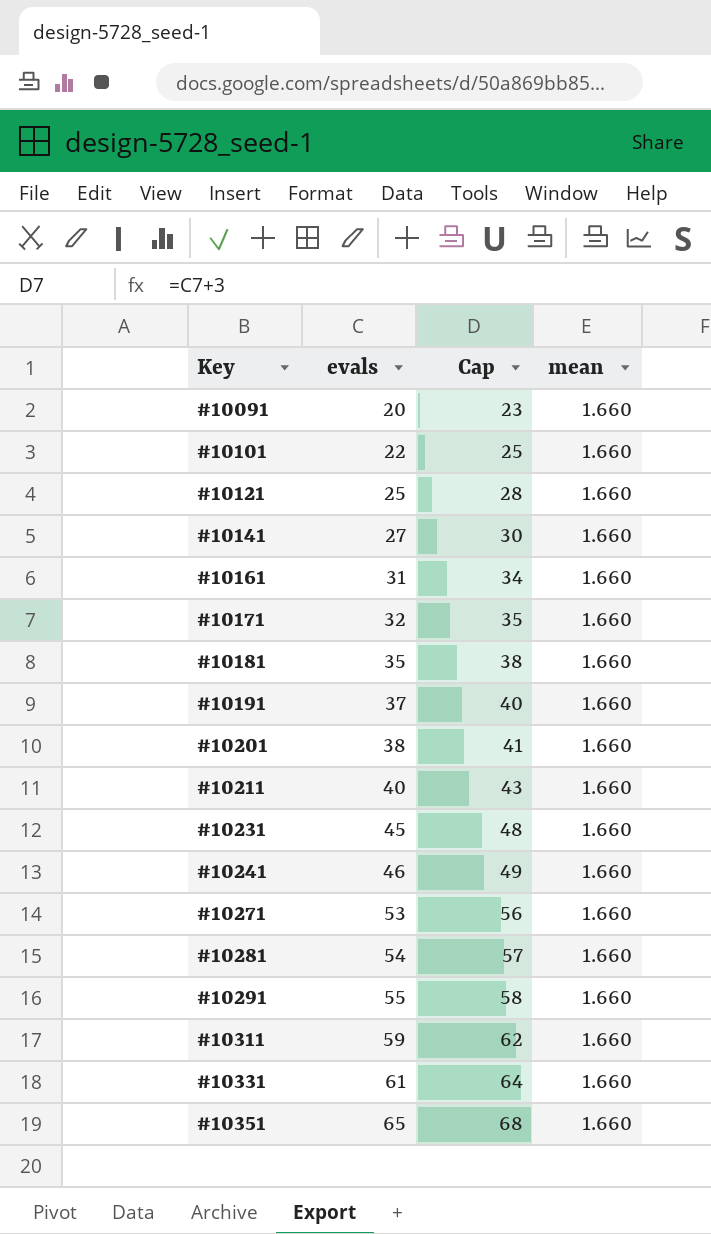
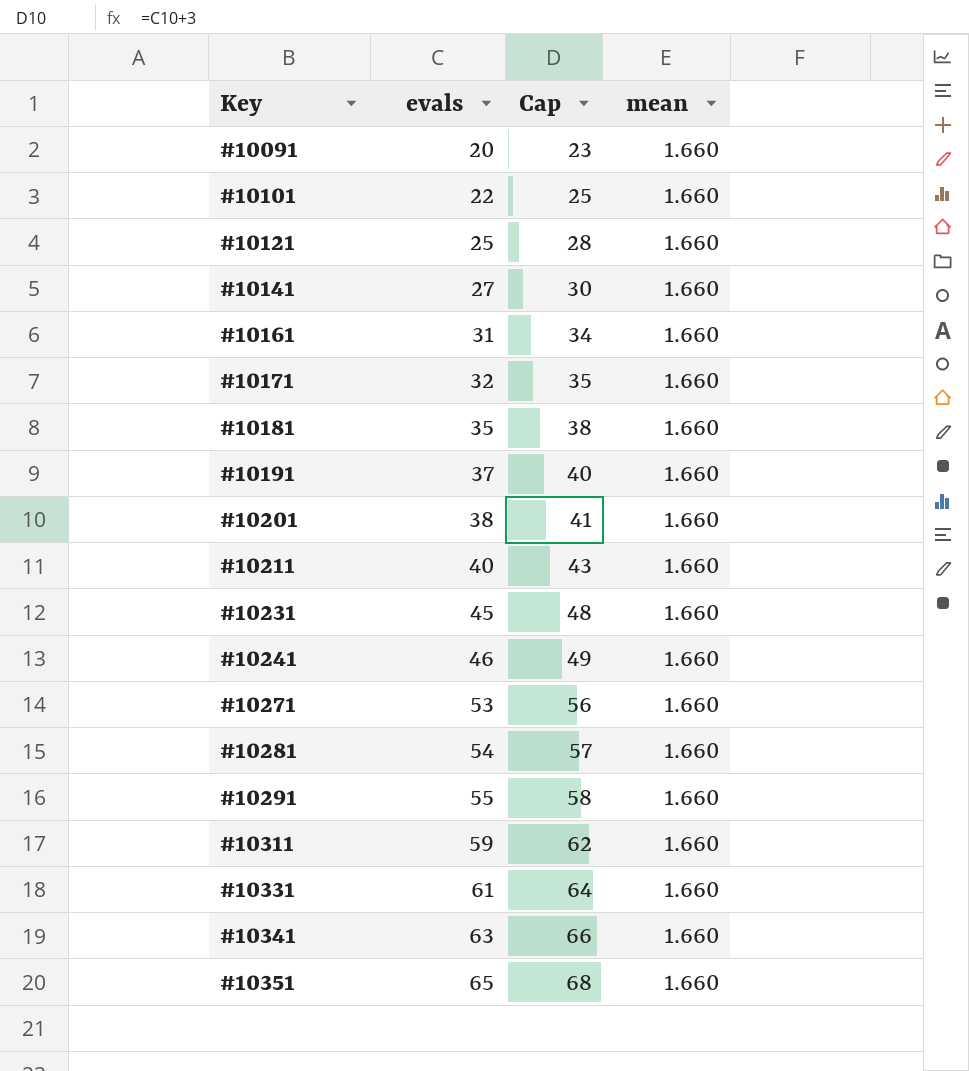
row #10341: none -> 63 | 66 | 1.660

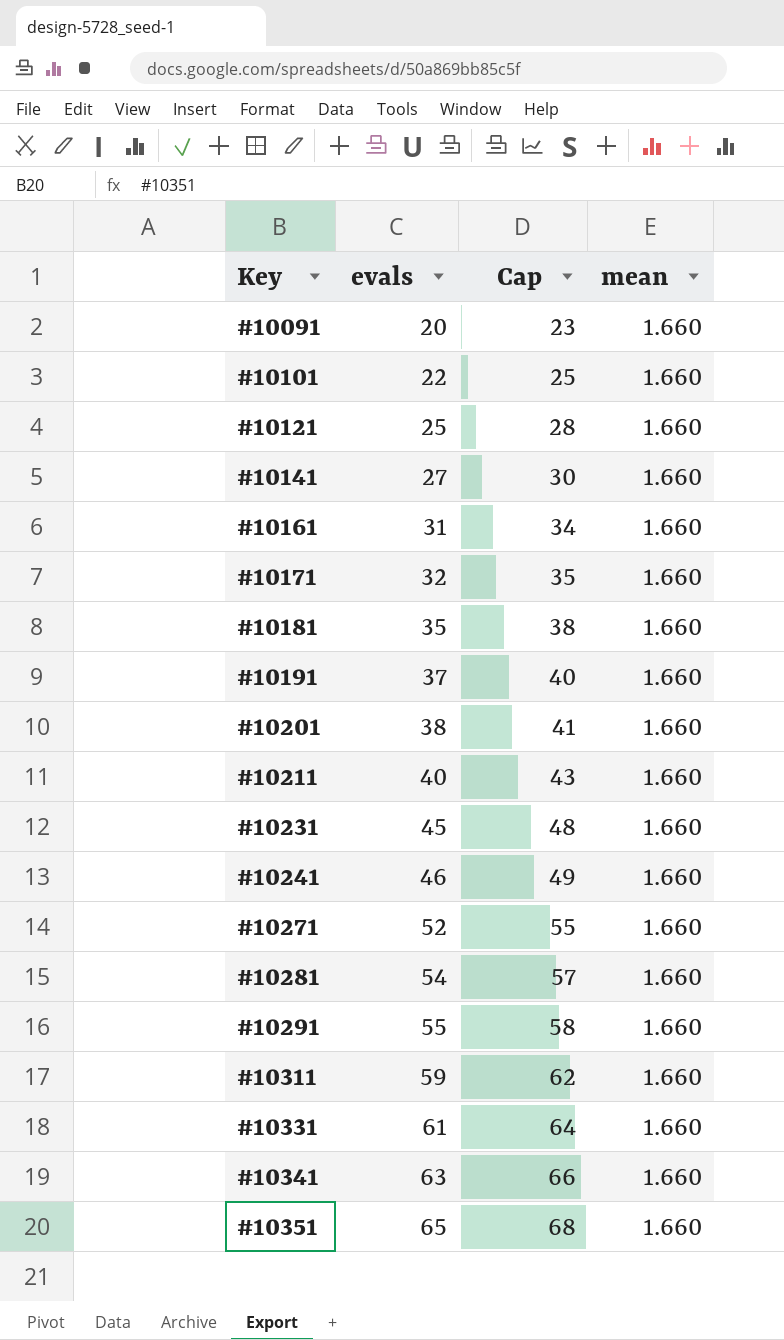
#10271 | evals: 53 -> 52
#10271 | Cap: 56 -> 55

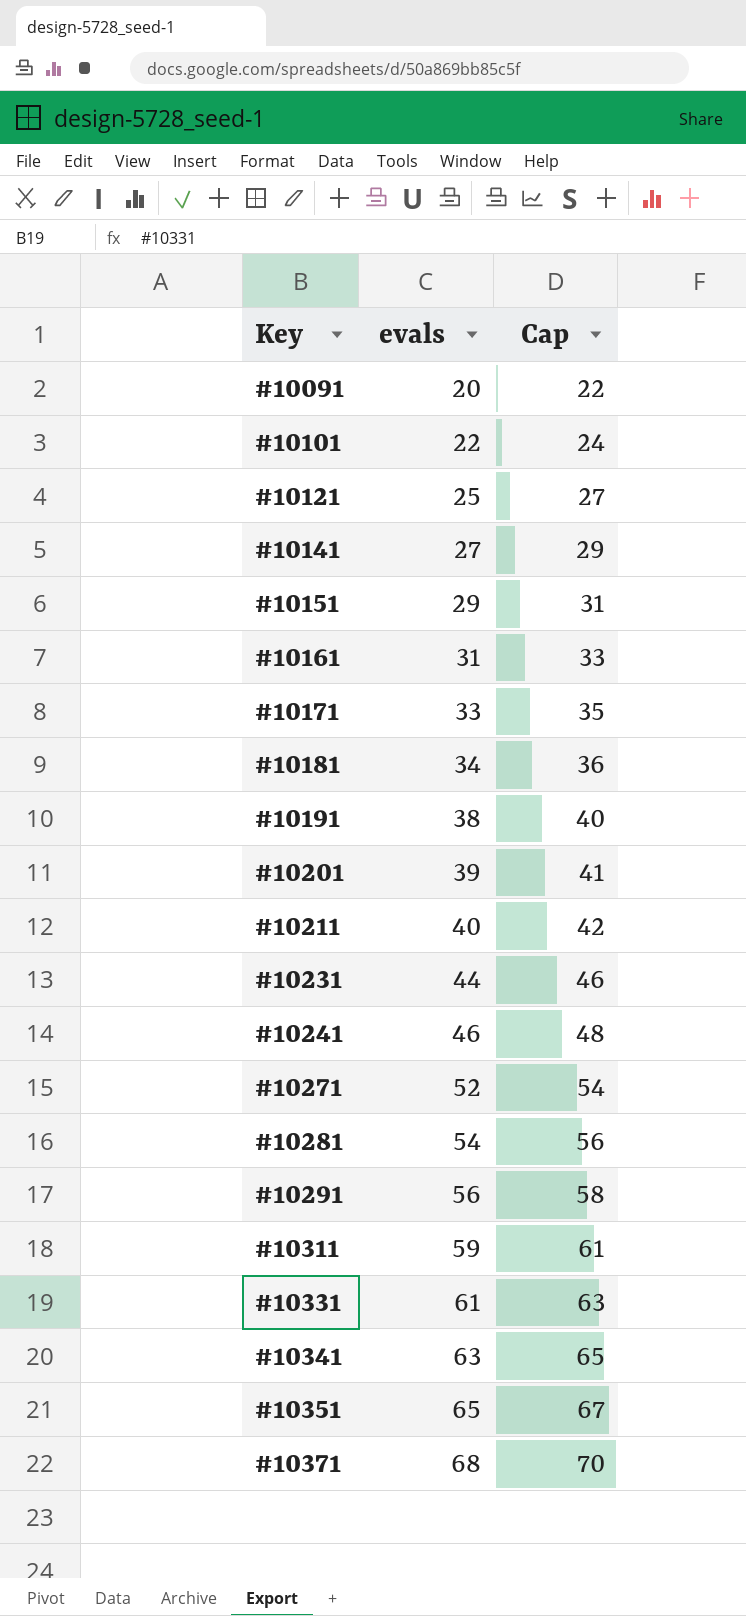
column mean | position: 4 -> none
column Cap | formula: [evals] + 3 -> [evals] + 2
row #10151: none -> 29 | 31
#10171 | evals: 32 -> 33
#10181 | evals: 35 -> 34
#10191 | evals: 37 -> 38
#10201 | evals: 38 -> 39
#10231 | evals: 45 -> 44
#10291 | evals: 55 -> 56
row #10371: none -> 68 | 70

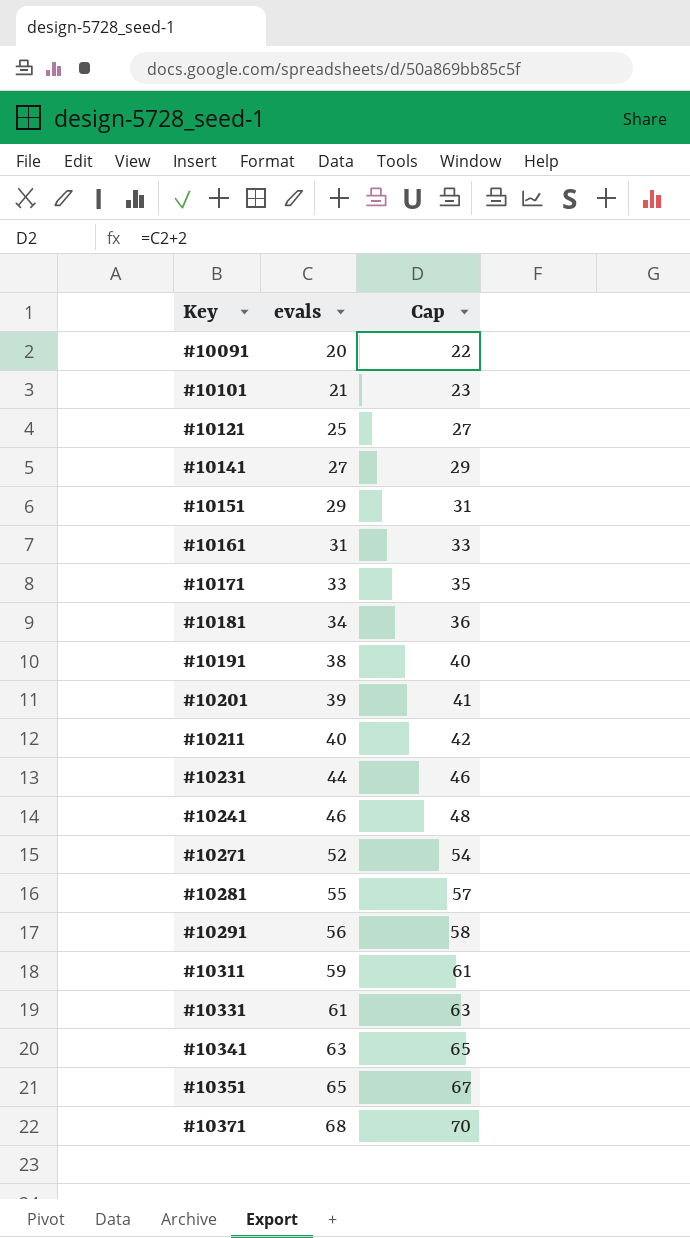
#10101 | evals: 22 -> 21
#10101 | Cap: 24 -> 23
#10281 | evals: 54 -> 55
#10281 | Cap: 56 -> 57

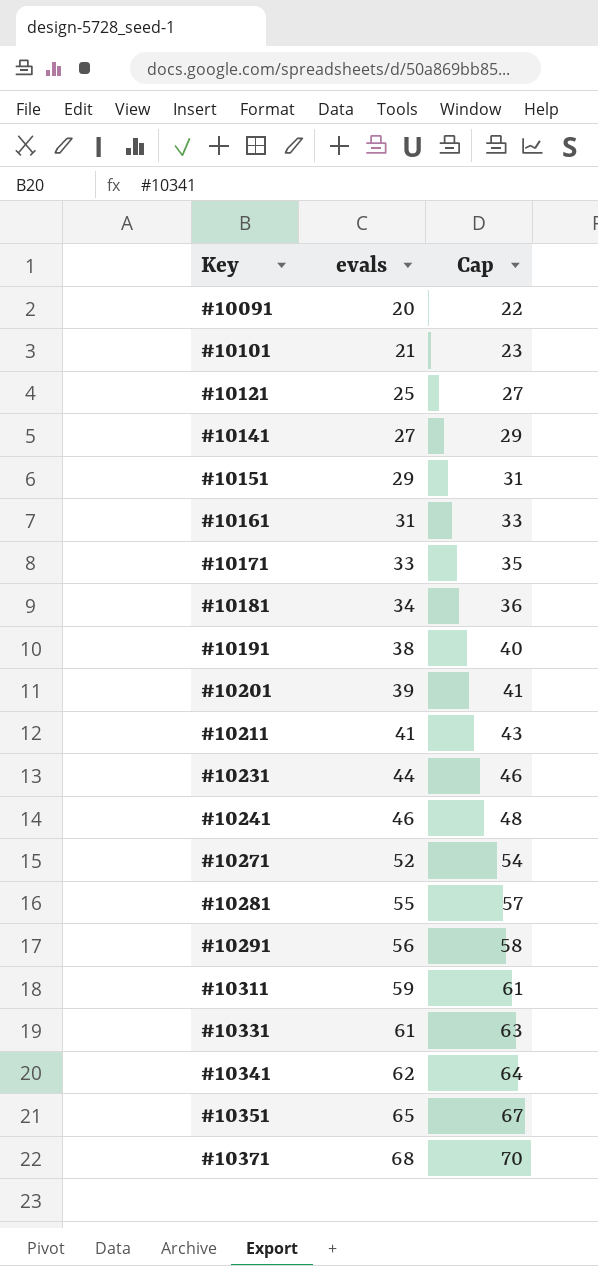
#10211 | evals: 40 -> 41
#10211 | Cap: 42 -> 43
#10341 | evals: 63 -> 62
#10341 | Cap: 65 -> 64

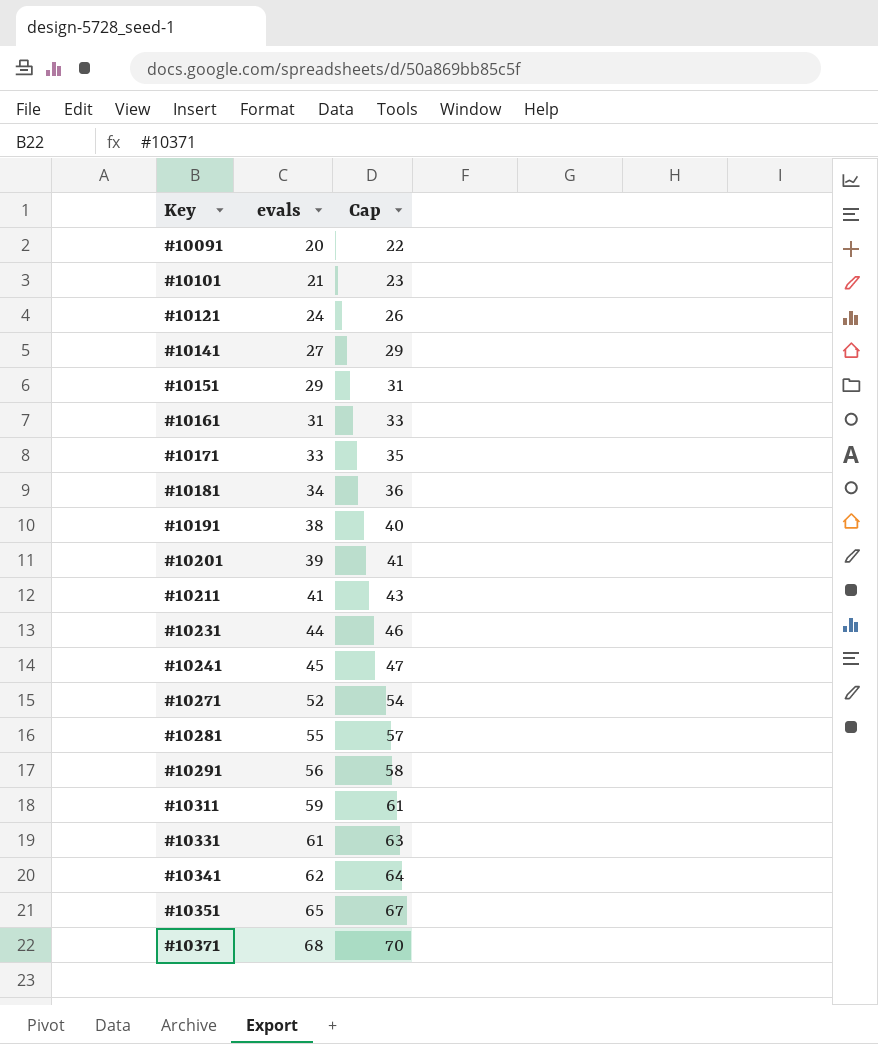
#10121 | evals: 25 -> 24
#10121 | Cap: 27 -> 26
#10241 | evals: 46 -> 45
#10241 | Cap: 48 -> 47

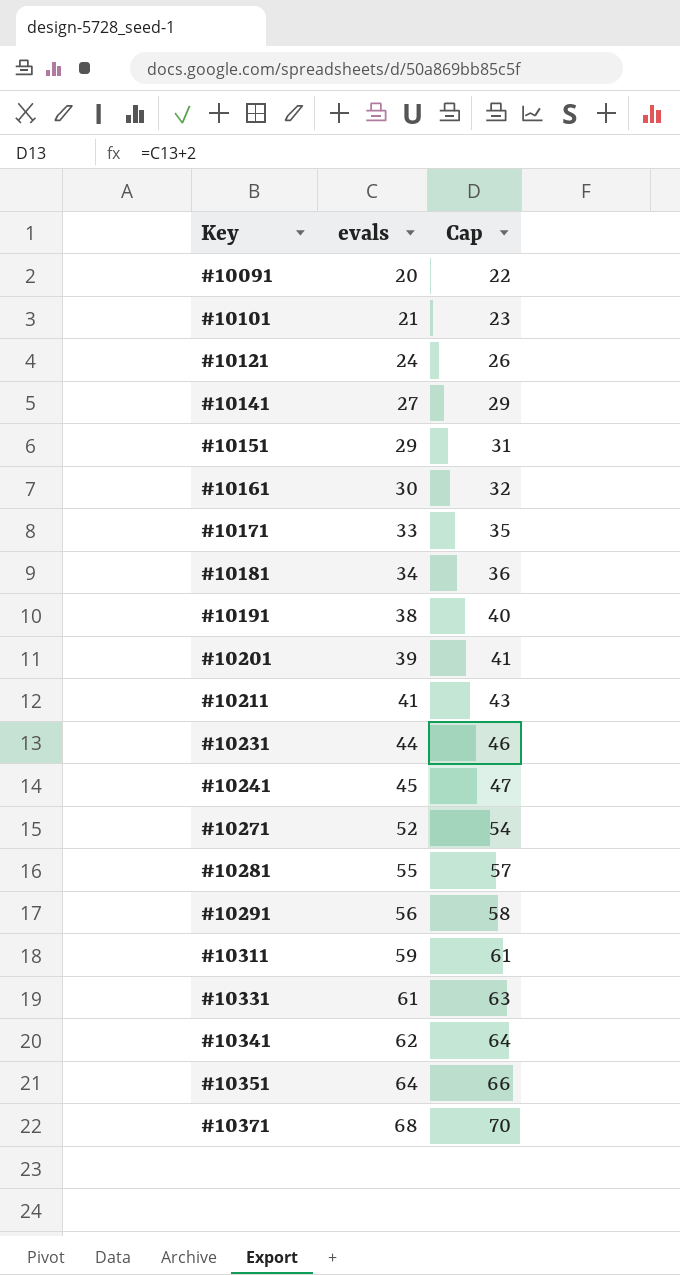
#10161 | evals: 31 -> 30
#10161 | Cap: 33 -> 32
#10351 | evals: 65 -> 64
#10351 | Cap: 67 -> 66

